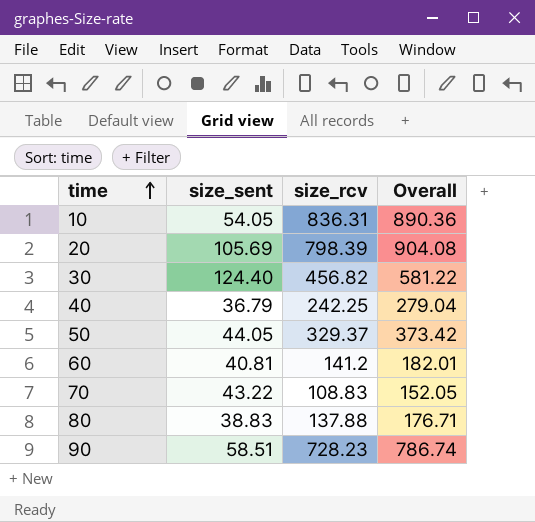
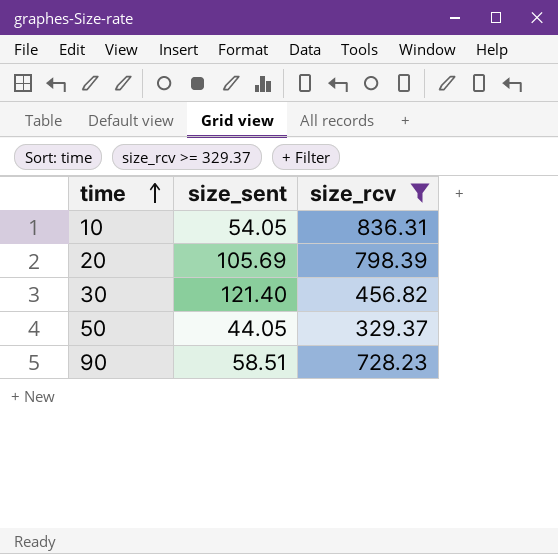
filter: none -> size_rcv >= 329.37
column Overall | formula: [size_sent] + [size_rcv] -> none
30 | size_sent: 124.40 -> 121.40

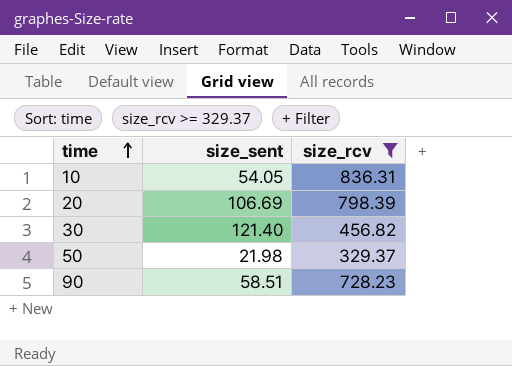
20 | size_sent: 105.69 -> 106.69
50 | size_sent: 44.05 -> 21.98

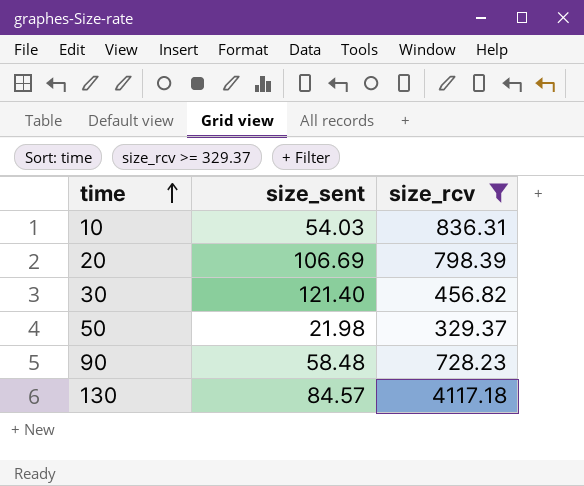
10 | size_sent: 54.05 -> 54.03
90 | size_sent: 58.51 -> 58.48
row 130: none -> 84.57 | 4117.18

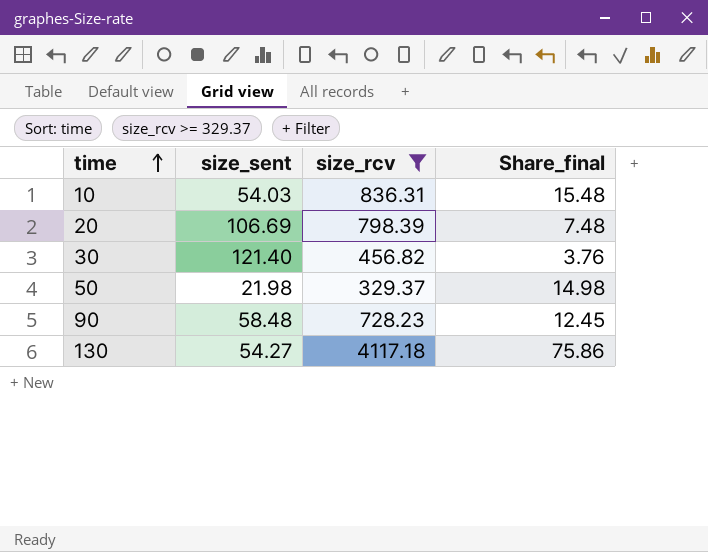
column Share_final | formula: none -> [size_rcv] / [size_sent]
130 | size_sent: 84.57 -> 54.27

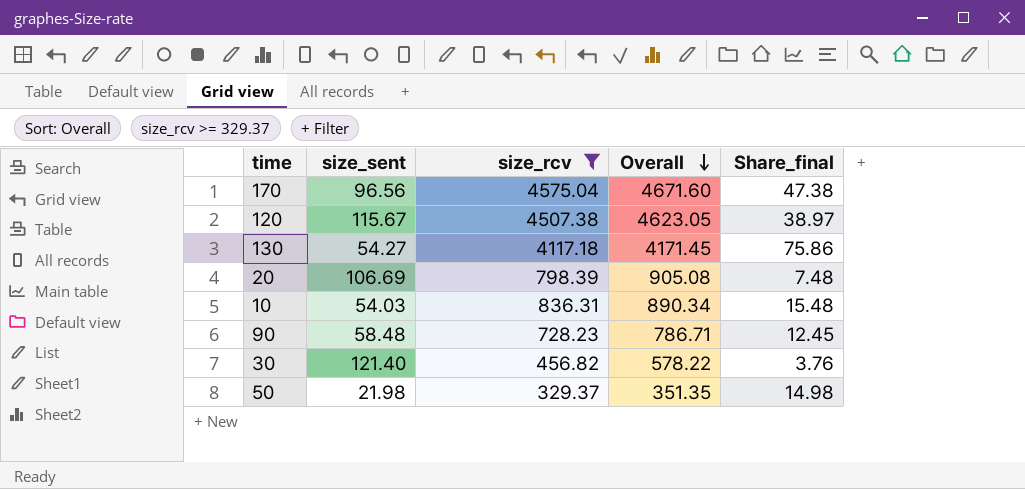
row order: time ascending -> Overall descending
column Overall | formula: none -> [size_sent] + [size_rcv]
row 170: none -> 96.56 | 4575.04 | 4671.60 | 47.38
row 120: none -> 115.67 | 4507.38 | 4623.05 | 38.97

